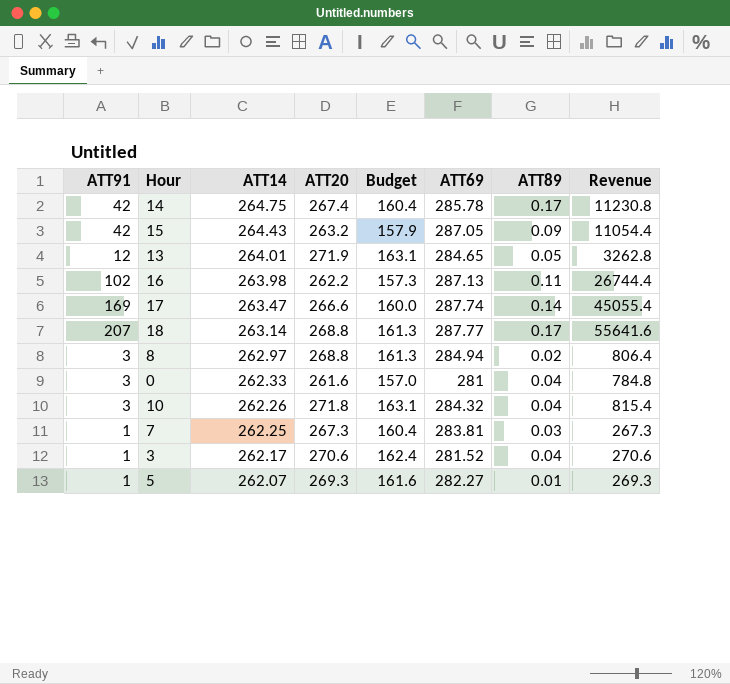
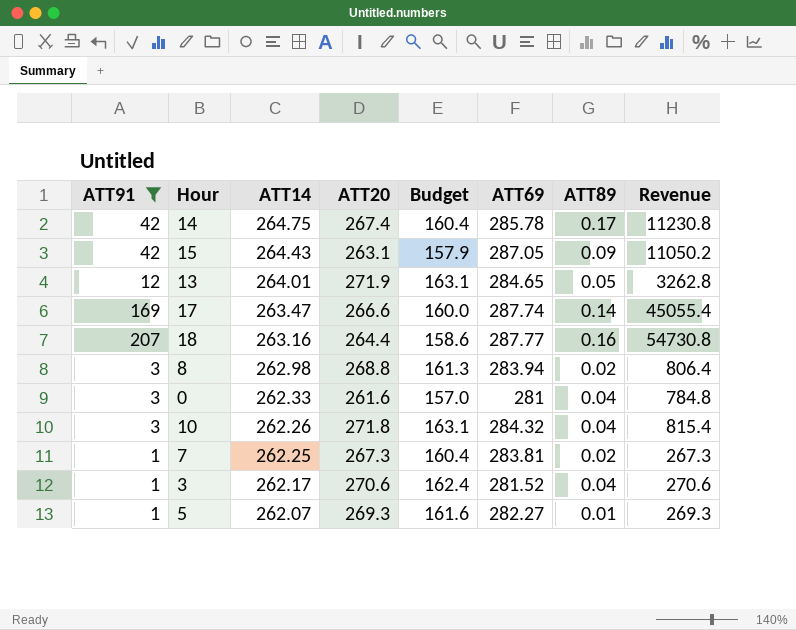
filter: none -> ATT91 != 102
15 | ATT20: 263.2 -> 263.1
15 | Revenue: 11054.4 -> 11050.2
18 | ATT14: 263.14 -> 263.16
18 | ATT20: 268.8 -> 264.4
18 | Budget: 161.3 -> 158.6
18 | ATT89: 0.17 -> 0.16
18 | Revenue: 55641.6 -> 54730.8
8 | ATT14: 262.97 -> 262.98
8 | ATT69: 284.94 -> 283.94
7 | ATT89: 0.03 -> 0.02

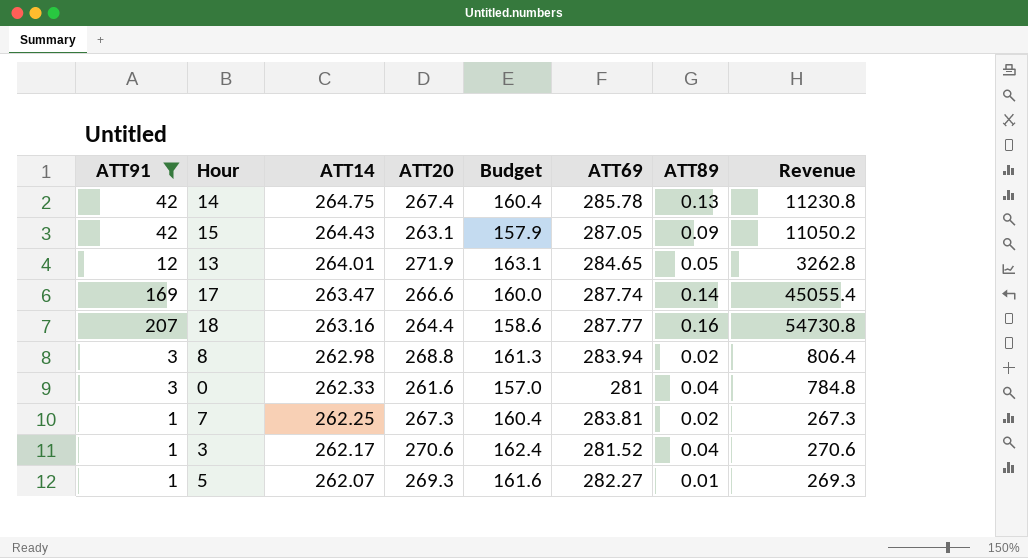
row 10: 3 | 262.26 | 271.8 | 163.1 | 284.32 | 0.04 | 815.4 -> none
14 | ATT89: 0.17 -> 0.13

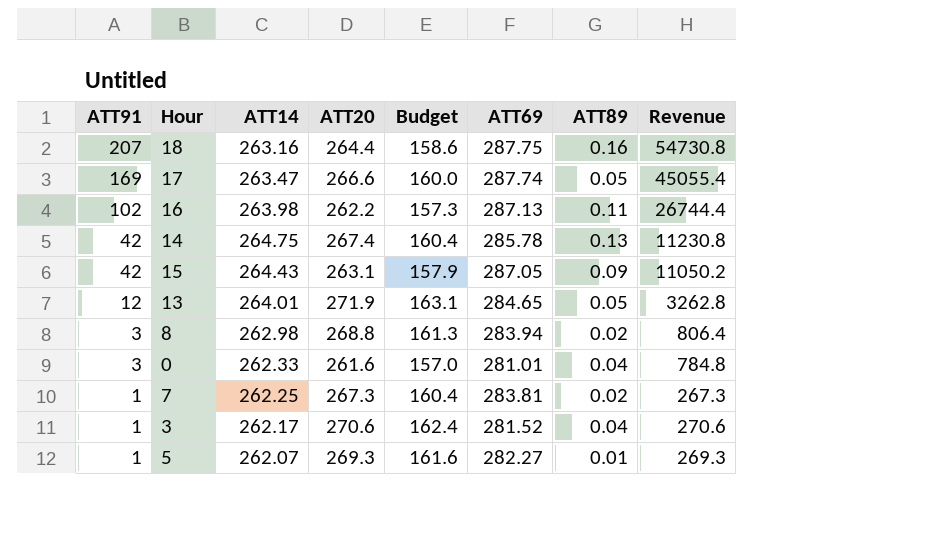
filter: ATT91 != 102 -> none
row order: ATT14 descending -> ATT91 descending
18 | ATT69: 287.77 -> 287.75
17 | ATT89: 0.14 -> 0.05
0 | ATT69: 281 -> 281.01

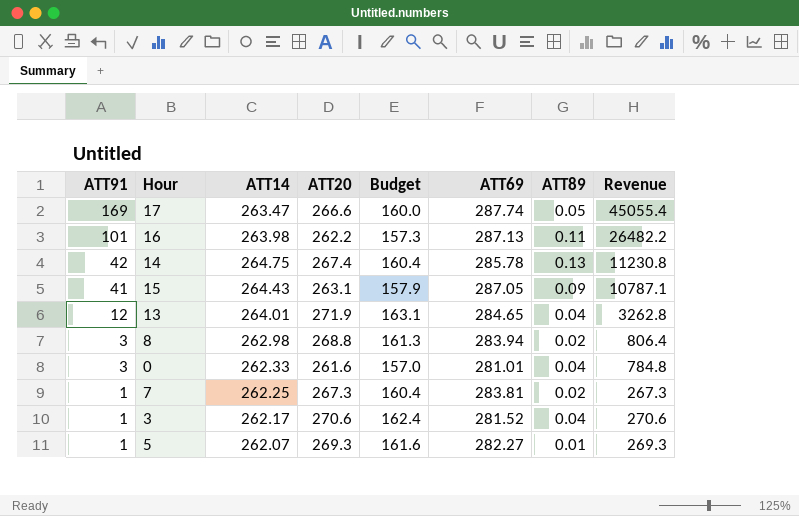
row 18: 207 | 263.16 | 264.4 | 158.6 | 287.75 | 0.16 | 54730.8 -> none
16 | ATT91: 102 -> 101
16 | Revenue: 26744.4 -> 26482.2
15 | ATT91: 42 -> 41
15 | Revenue: 11050.2 -> 10787.1
13 | ATT89: 0.05 -> 0.04

